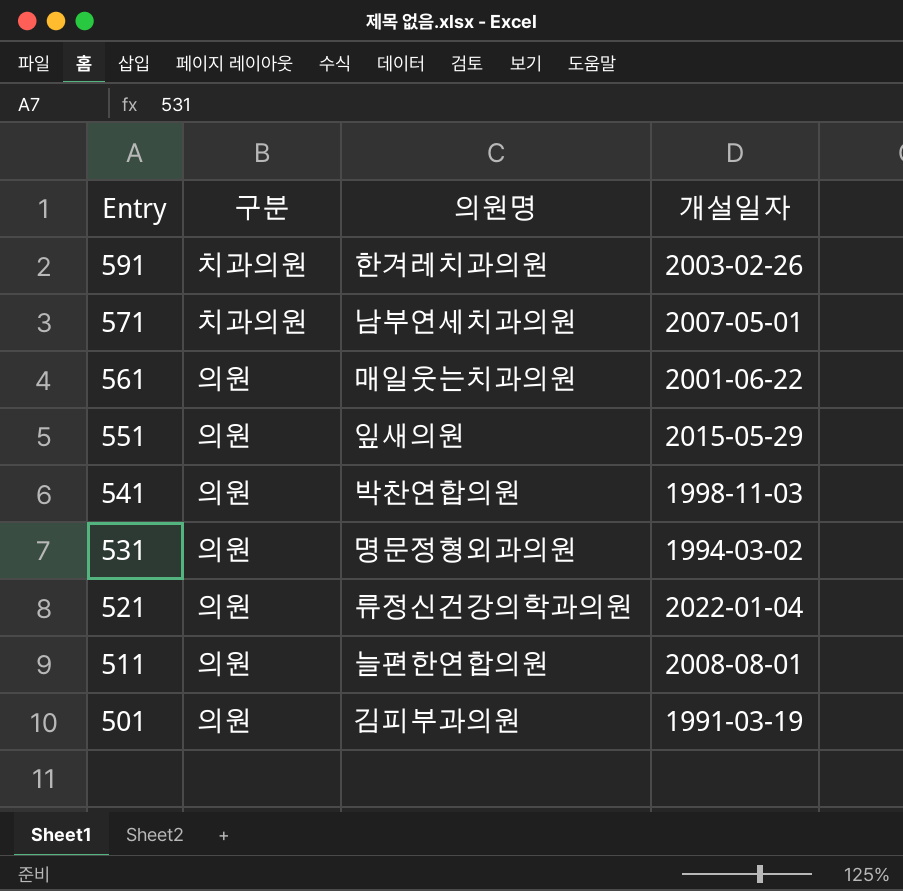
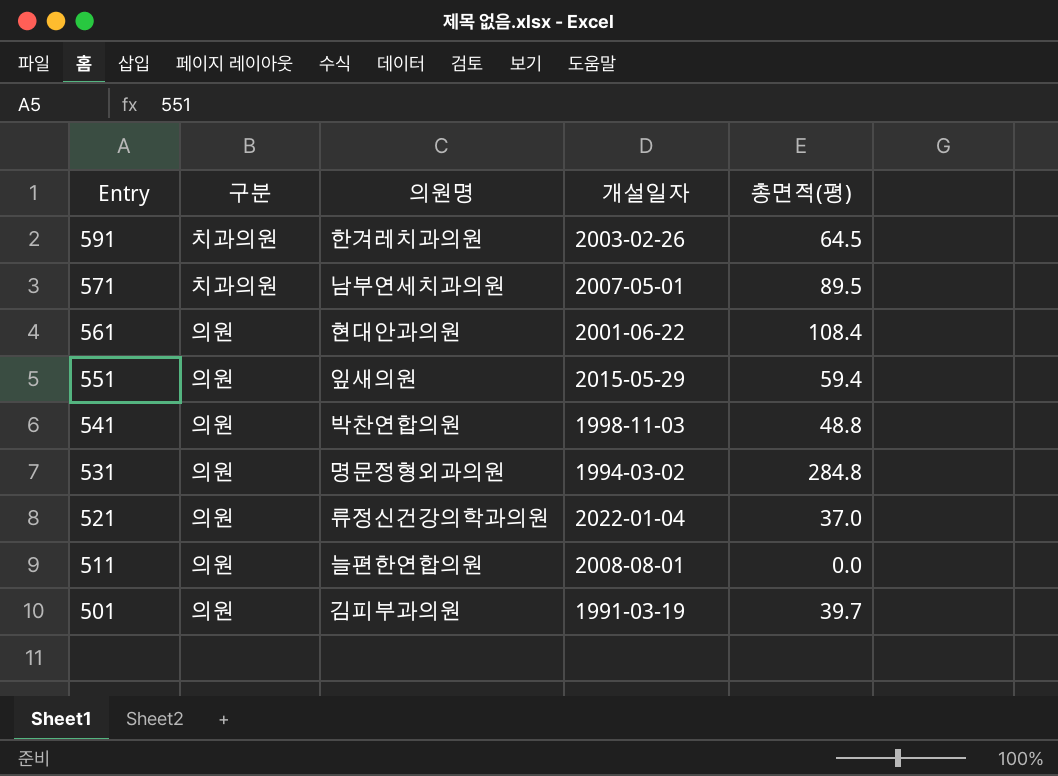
column 총면적(평) | position: none -> 5
561 | 의원명: 매일웃는치과의원 -> 현대안과의원

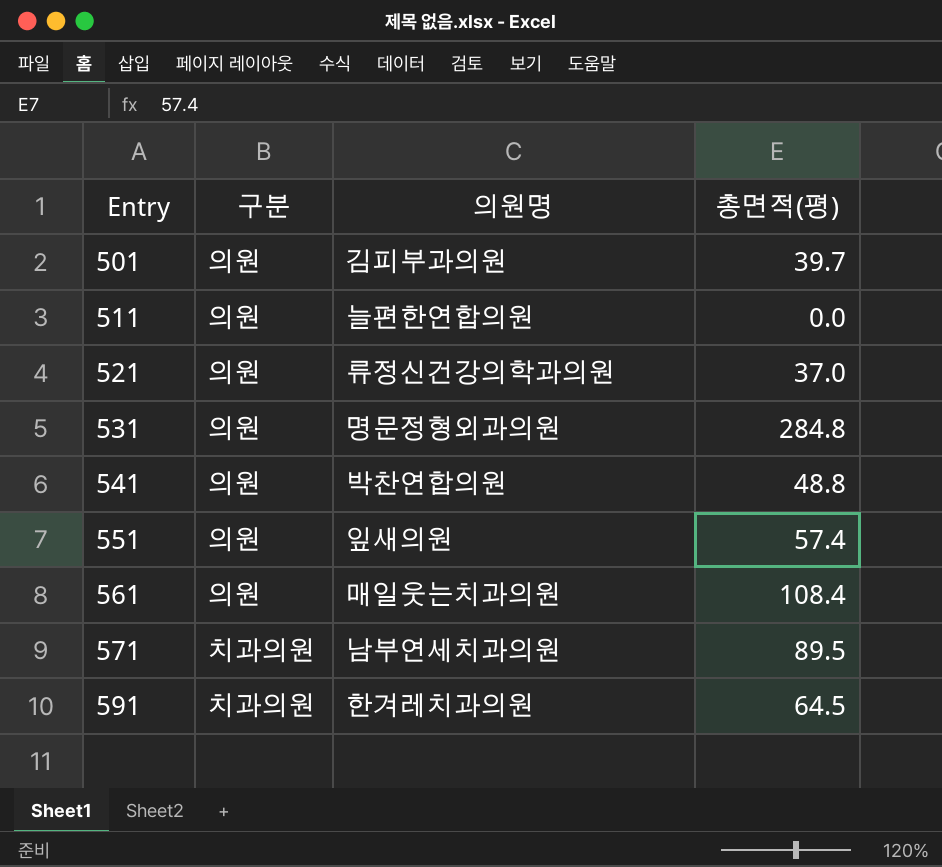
row order: Entry descending -> Entry ascending
column 개설일자 | position: 4 -> none
551 | 총면적(평): 59.4 -> 57.4
561 | 의원명: 현대안과의원 -> 매일웃는치과의원

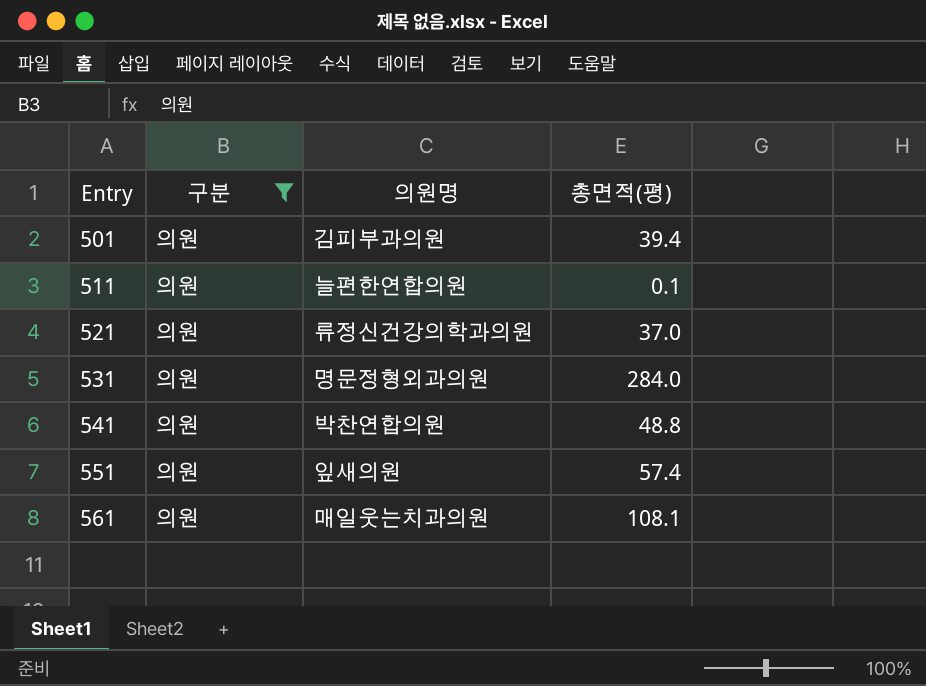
filter: none -> 구분 = 의원
501 | 총면적(평): 39.7 -> 39.4
511 | 총면적(평): 0.0 -> 0.1
531 | 총면적(평): 284.8 -> 284.0
561 | 총면적(평): 108.4 -> 108.1

